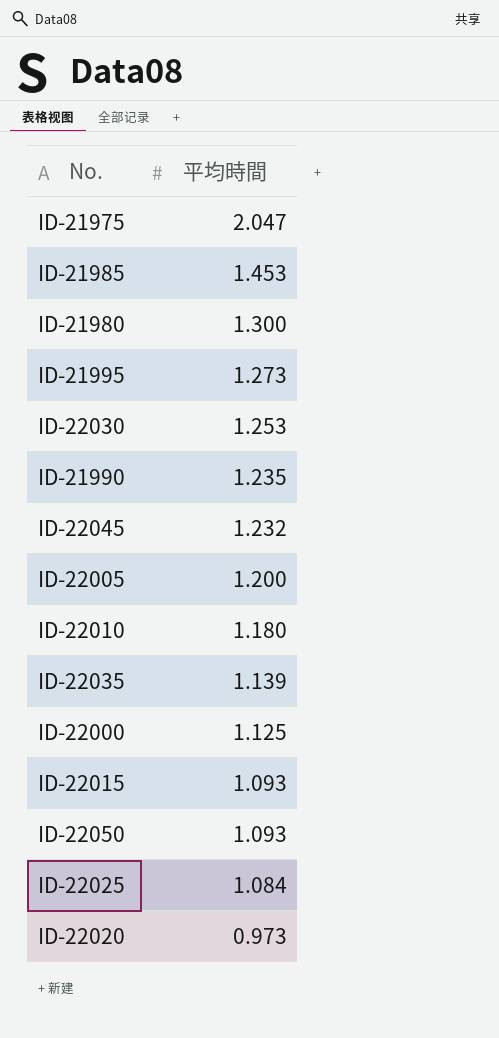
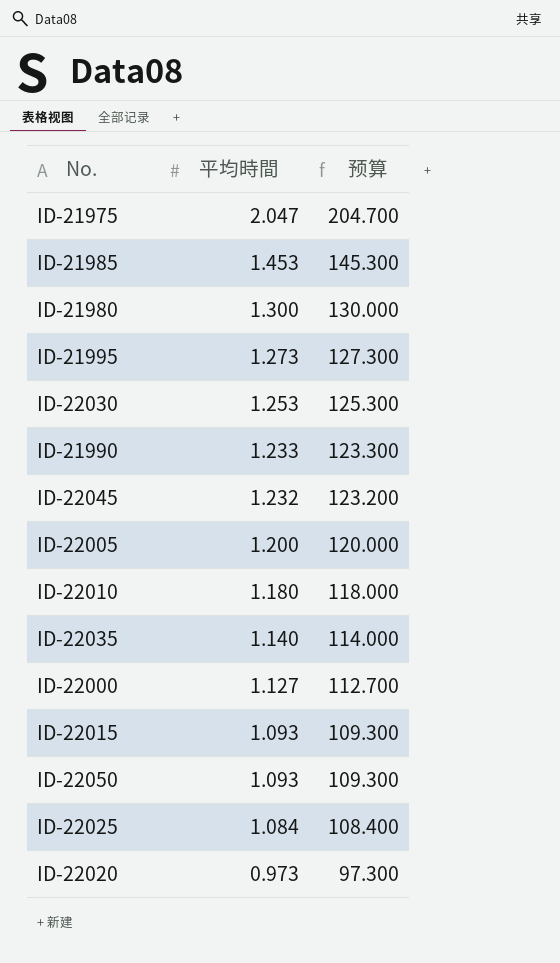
column 预算 | formula: none -> [平均時間] * 100
ID-21990 | 平均時間: 1.235 -> 1.233
ID-22035 | 平均時間: 1.139 -> 1.140
ID-22000 | 平均時間: 1.125 -> 1.127

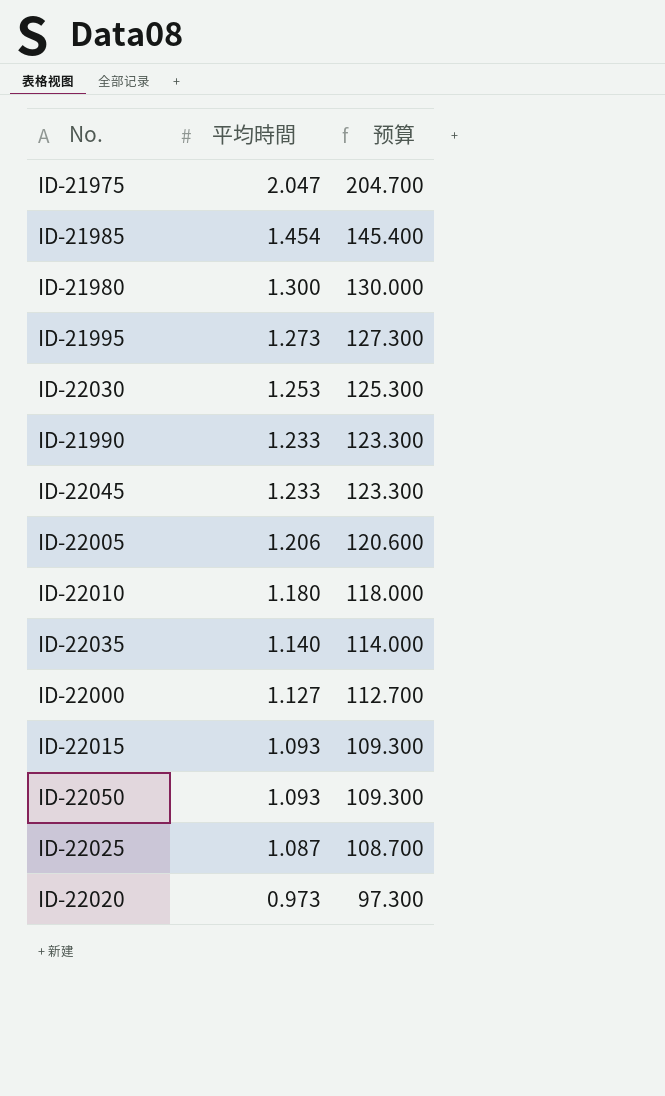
ID-21985 | 平均時間: 1.453 -> 1.454
ID-21985 | 预算: 145.300 -> 145.400
ID-22045 | 平均時間: 1.232 -> 1.233
ID-22045 | 预算: 123.200 -> 123.300
ID-22005 | 平均時間: 1.200 -> 1.206
ID-22005 | 预算: 120.000 -> 120.600
ID-22025 | 平均時間: 1.084 -> 1.087
ID-22025 | 预算: 108.400 -> 108.700

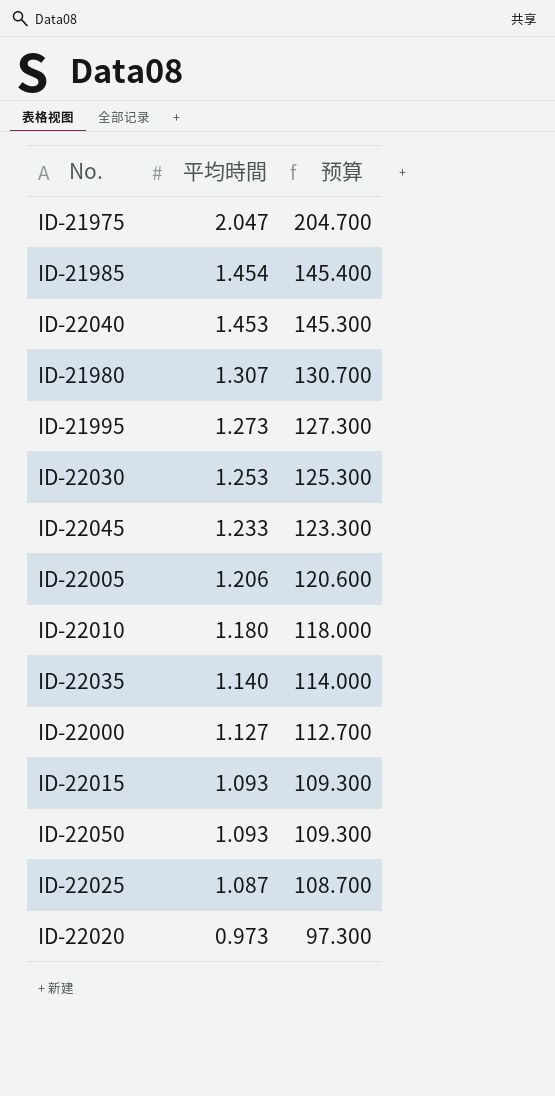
row ID-21990: 1.233 | 123.300 -> none
row ID-22040: none -> 1.453 | 145.300
ID-21980 | 平均時間: 1.300 -> 1.307
ID-21980 | 预算: 130.000 -> 130.700

